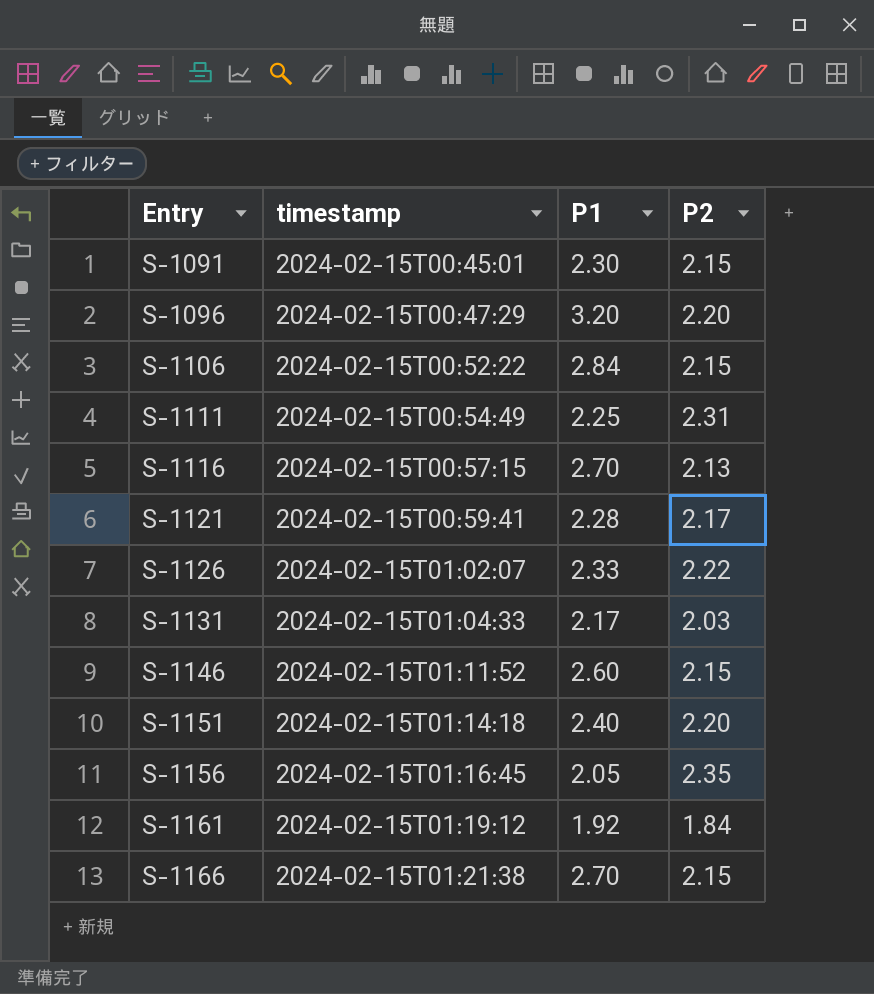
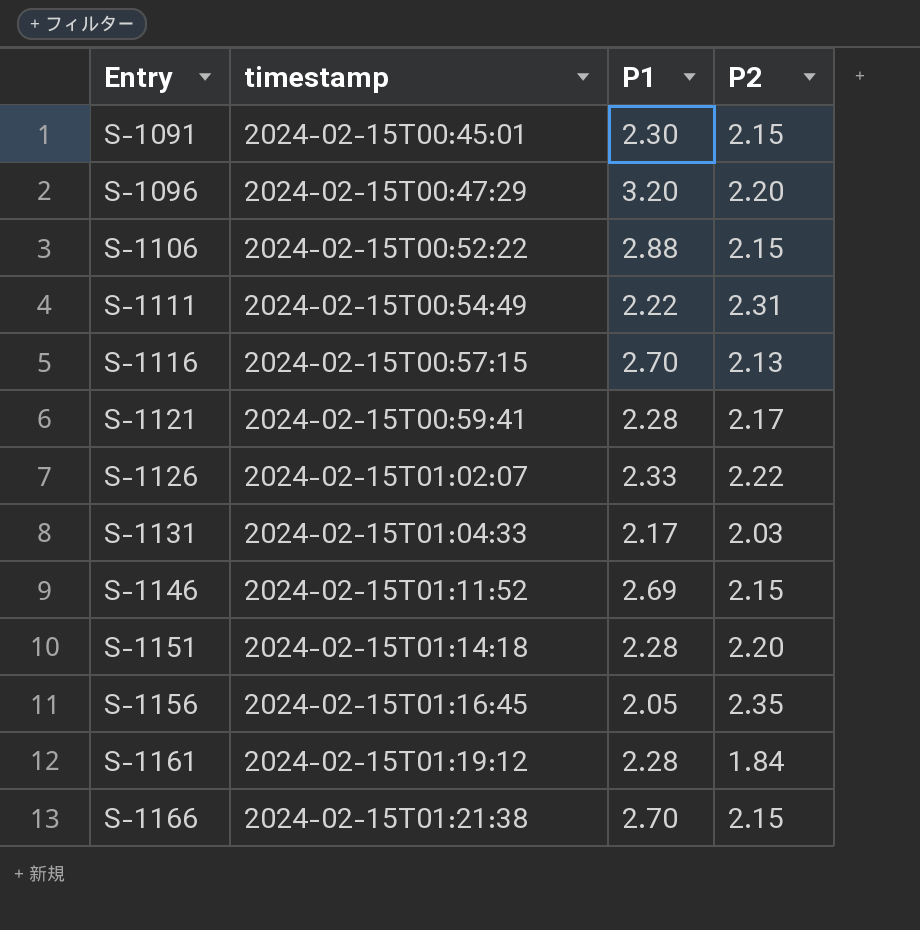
S-1106 | P1: 2.84 -> 2.88
S-1111 | P1: 2.25 -> 2.22
S-1146 | P1: 2.60 -> 2.69
S-1151 | P1: 2.40 -> 2.28
S-1161 | P1: 1.92 -> 2.28

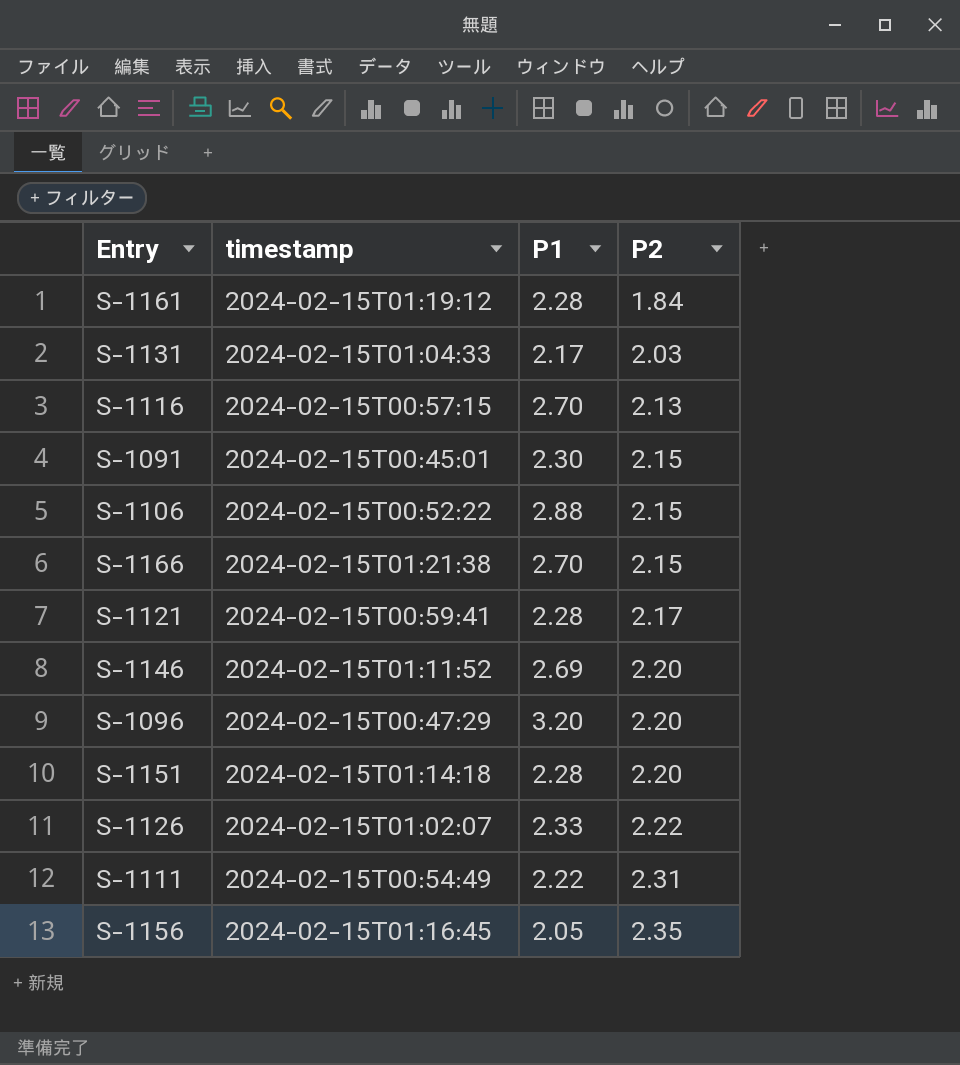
row order: Entry ascending -> P2 ascending
S-1146 | P2: 2.15 -> 2.20

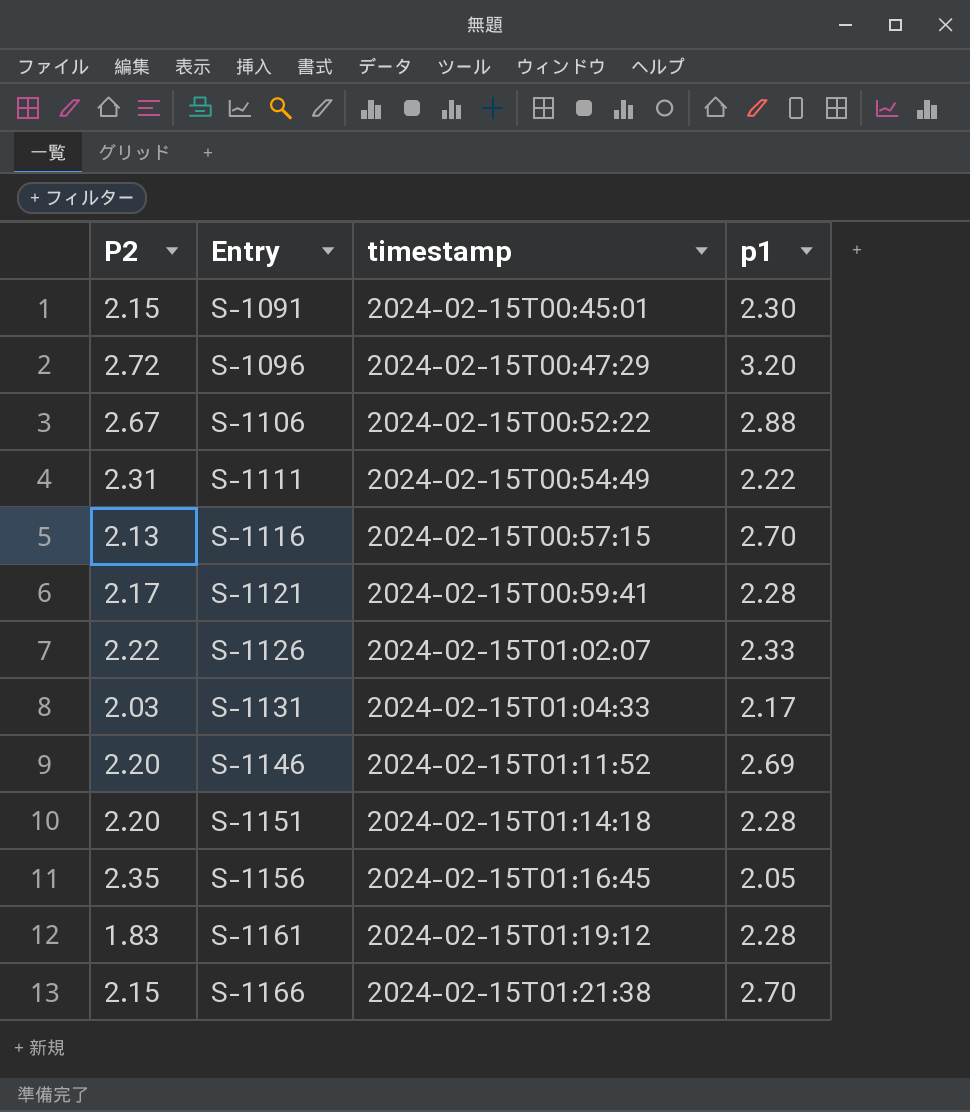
row order: P2 ascending -> Entry ascending
column P2 | position: 4 -> 1
column name: P1 -> p1
S-1096 | P2: 2.20 -> 2.72
S-1106 | P2: 2.15 -> 2.67
S-1161 | P2: 1.84 -> 1.83

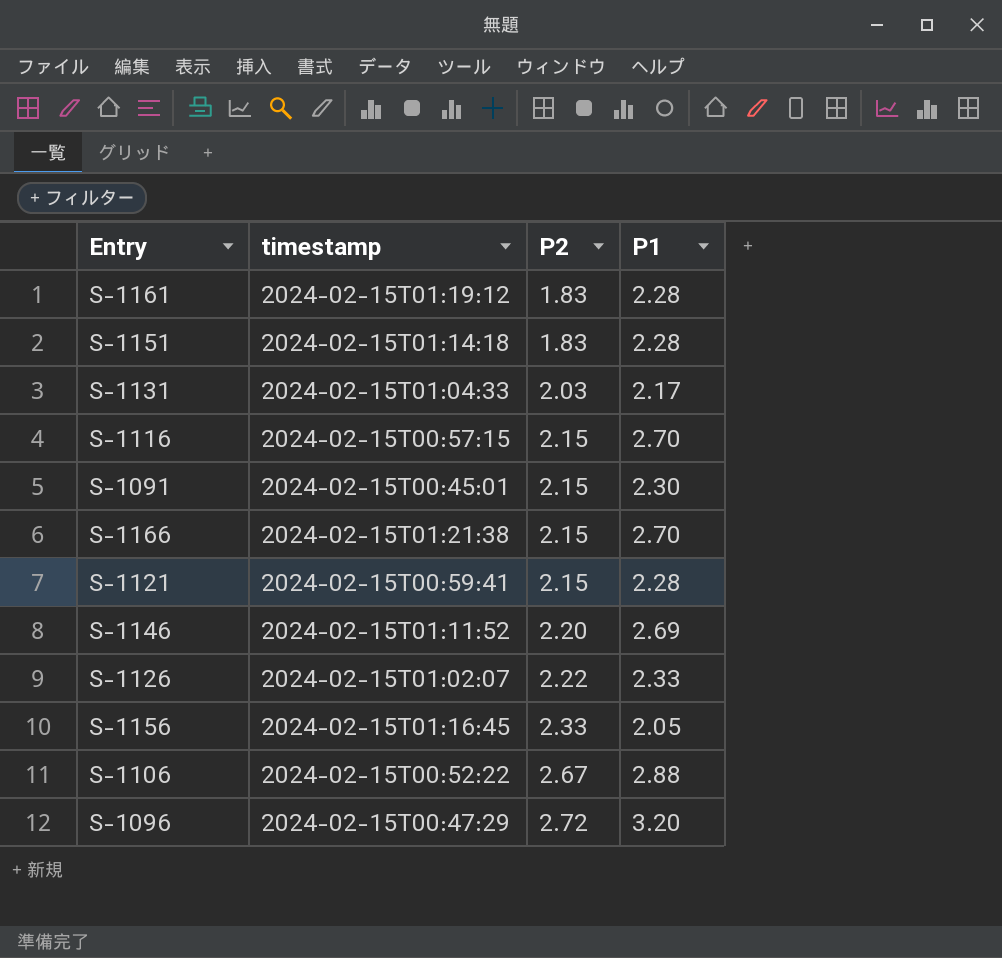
row order: Entry ascending -> P2 ascending
column P2 | position: 1 -> 3
column name: p1 -> P1
row S-1111: 2.31 | 2024-02-15T00:54:49 | 2.22 -> none
S-1151 | P2: 2.20 -> 1.83
S-1116 | P2: 2.13 -> 2.15
S-1121 | P2: 2.17 -> 2.15
S-1156 | P2: 2.35 -> 2.33

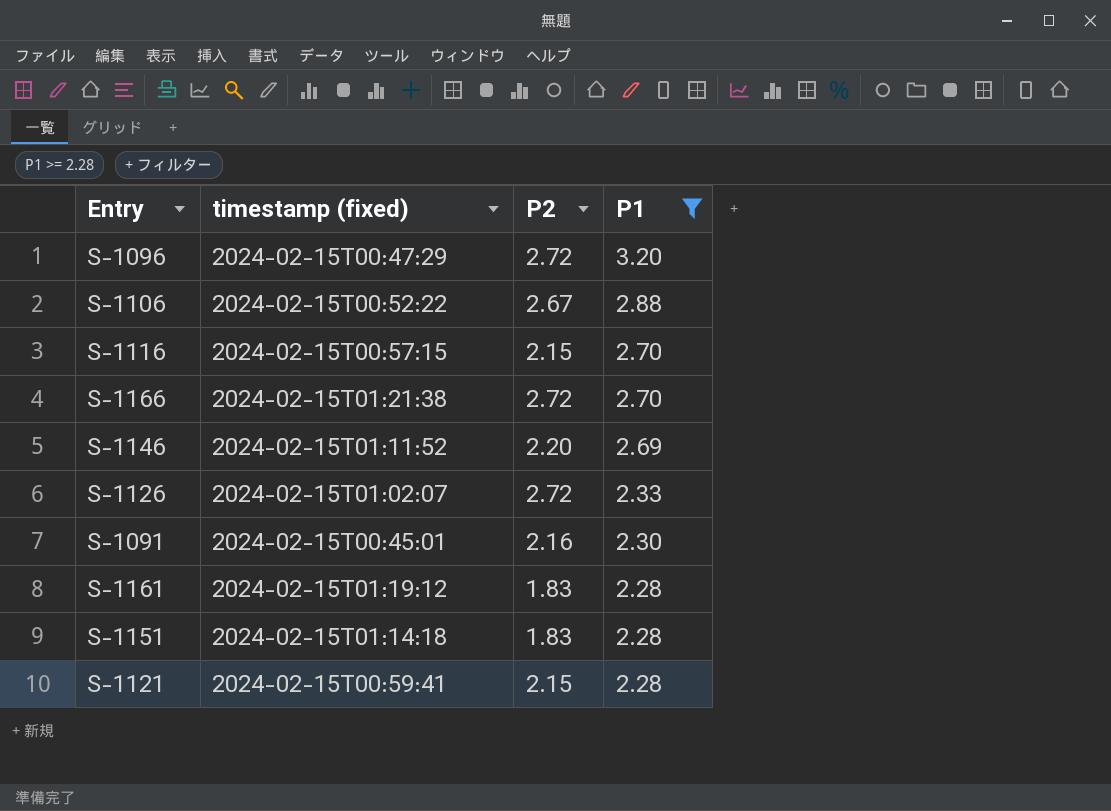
filter: none -> P1 >= 2.28
row order: P2 ascending -> P1 descending
column name: timestamp -> timestamp (fixed)
S-1166 | P2: 2.15 -> 2.72
S-1126 | P2: 2.22 -> 2.72
S-1091 | P2: 2.15 -> 2.16

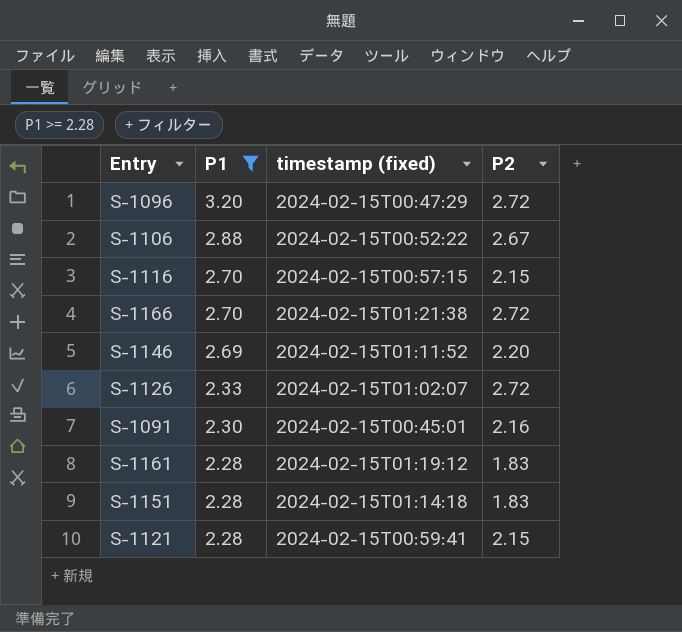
column P1 | position: 4 -> 2

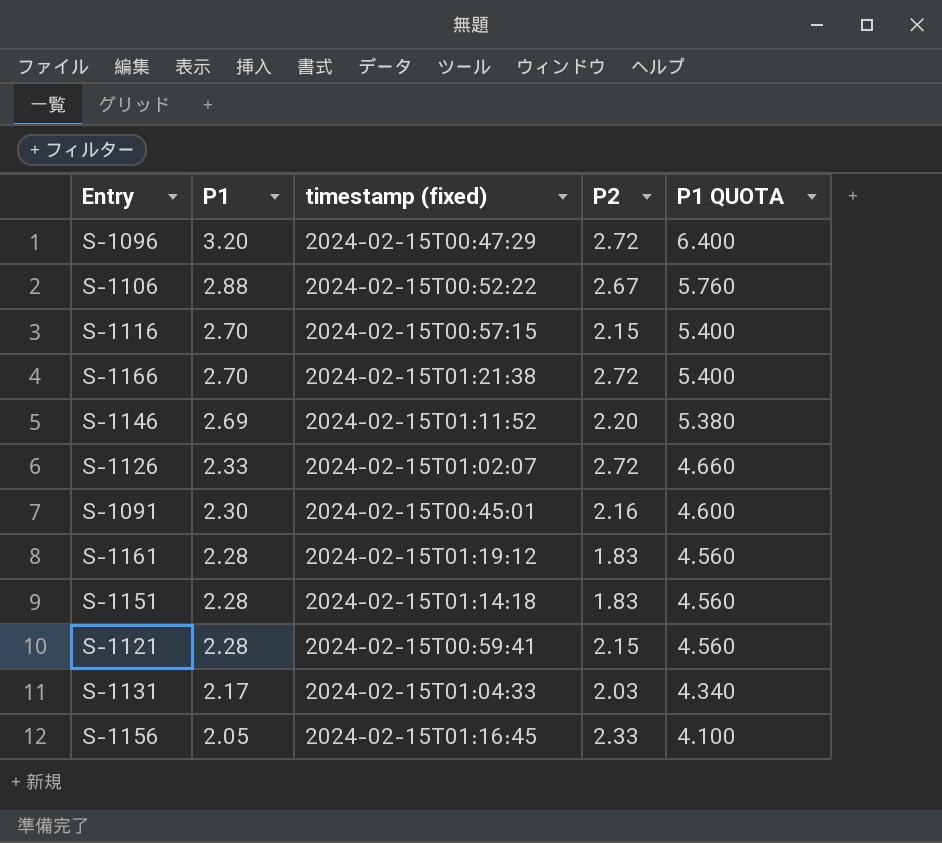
filter: P1 >= 2.28 -> none
column P1 QUOTA | formula: none -> [P1] * 2

